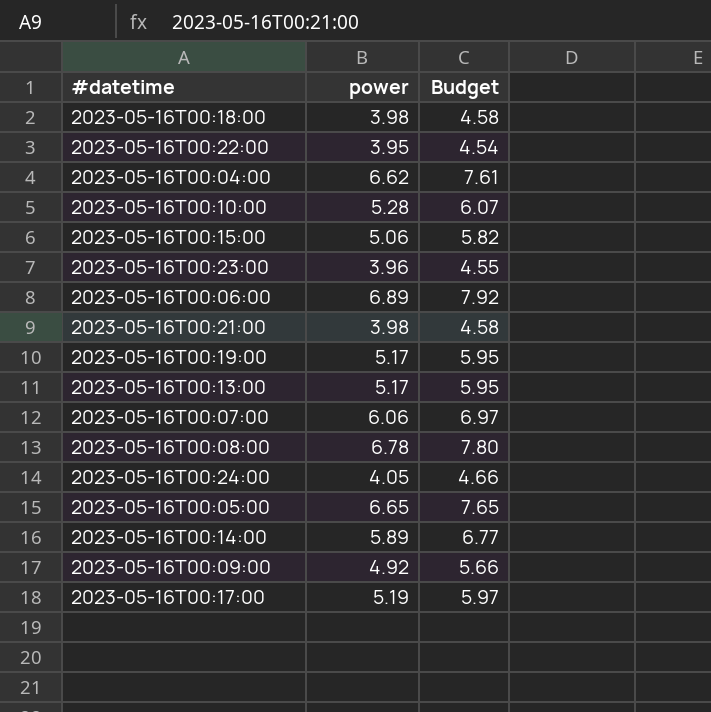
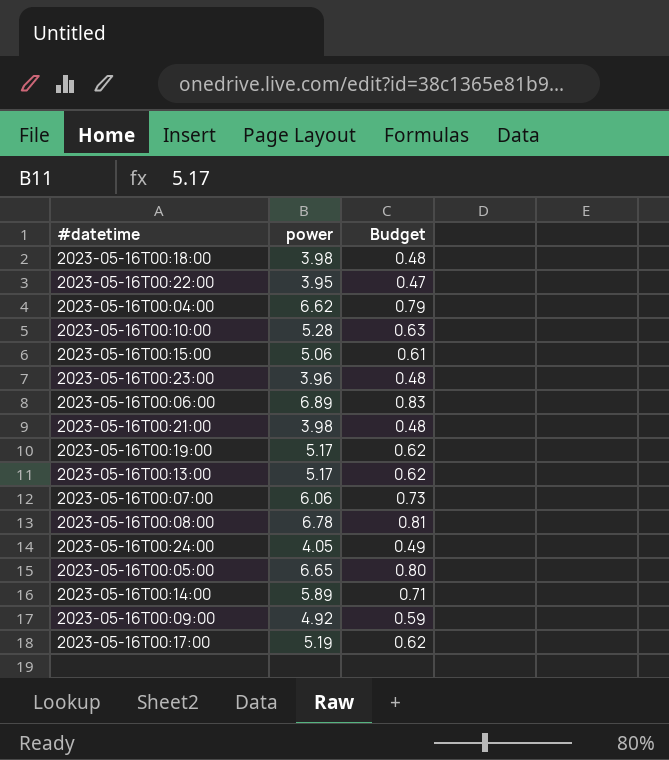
column Budget | formula: [power] * 1.15 -> [power] * 0.12

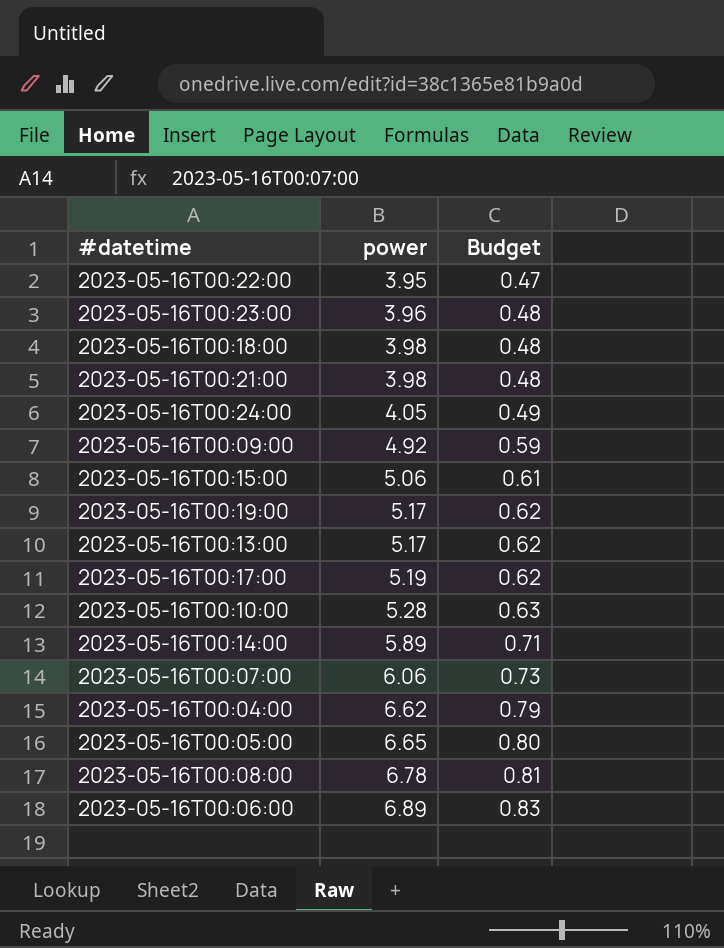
row order: none -> power ascending

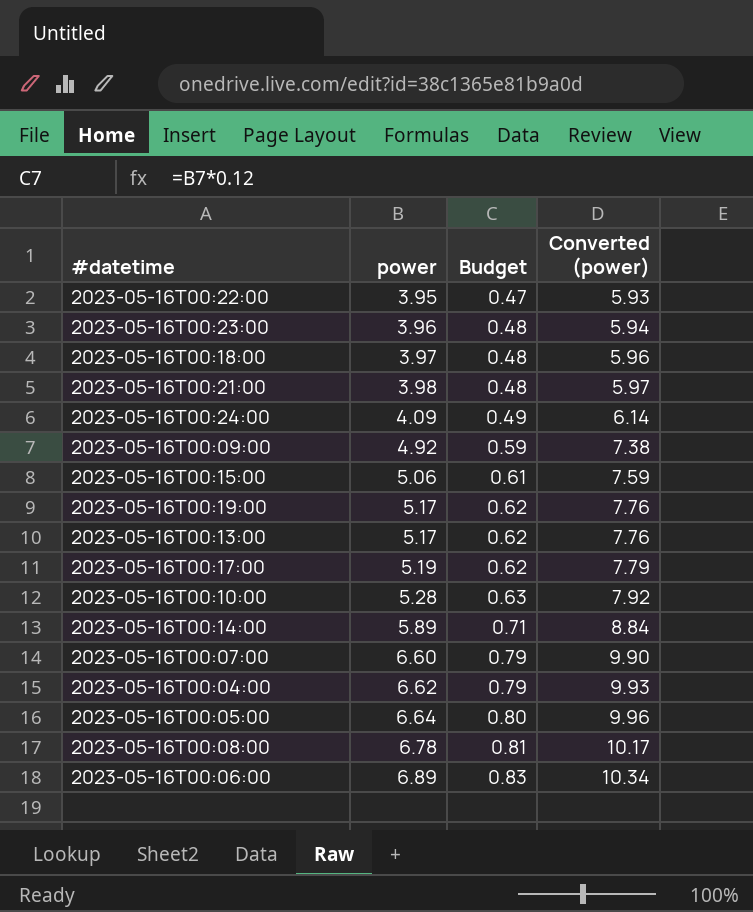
column Converted (power) | formula: none -> [power] * 1.5
2023-05-16T00:18:00 | power: 3.98 -> 3.97
2023-05-16T00:24:00 | power: 4.05 -> 4.09
2023-05-16T00:07:00 | power: 6.06 -> 6.60
2023-05-16T00:07:00 | Budget: 0.73 -> 0.79
2023-05-16T00:05:00 | power: 6.65 -> 6.64

